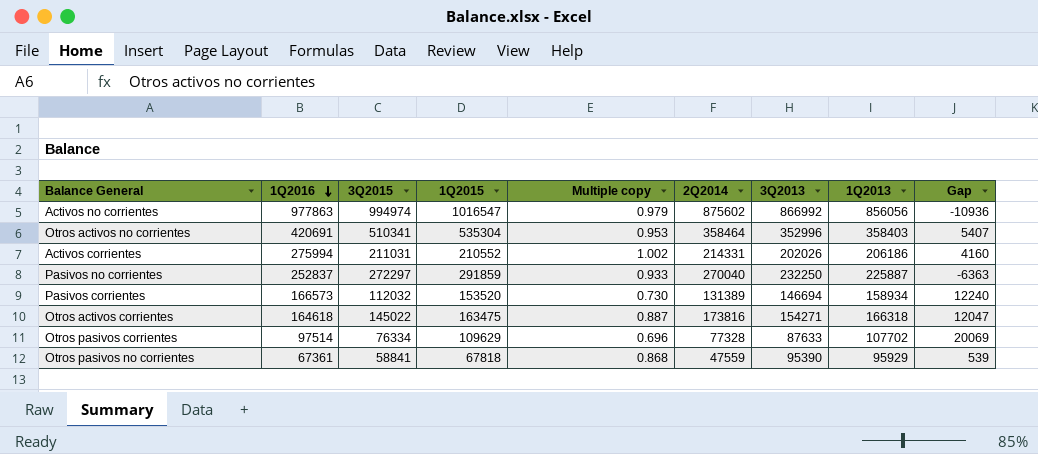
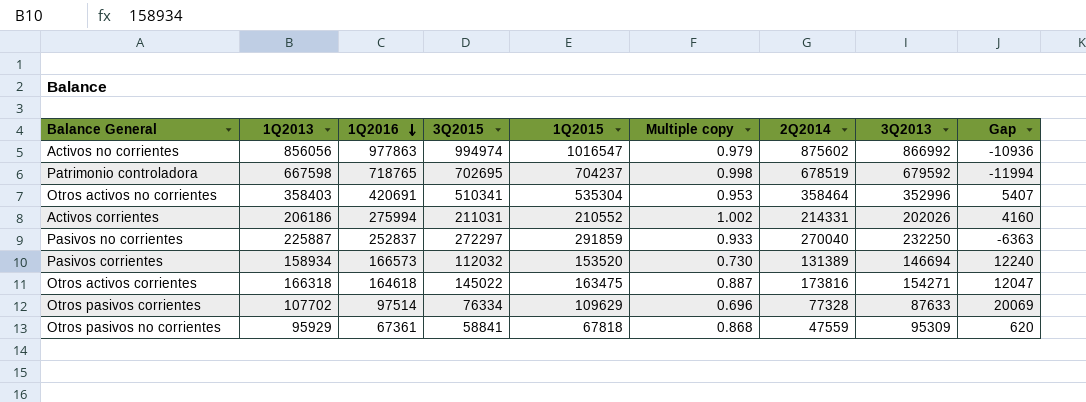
column 1Q2013 | position: 8 -> 2
row Patrimonio controladora: none -> 667598 | 718765 | 702695 | 704237 | 0.998 | 678519 | 679592 | -11994
Otros pasivos no corrientes | 3Q2013: 95390 -> 95309
Otros pasivos no corrientes | Gap: 539 -> 620

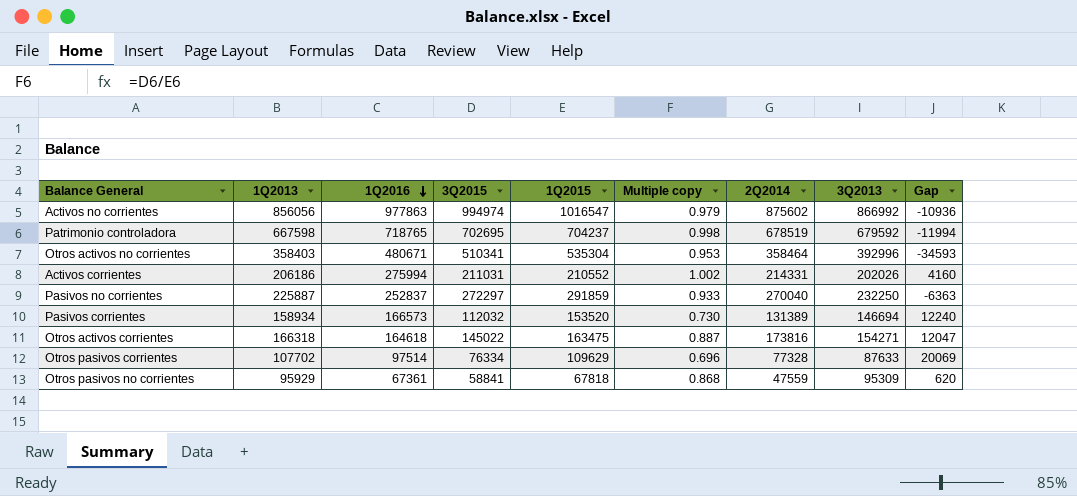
Otros activos no corrientes | 1Q2016: 420691 -> 480671
Otros activos no corrientes | 3Q2013: 352996 -> 392996
Otros activos no corrientes | Gap: 5407 -> -34593

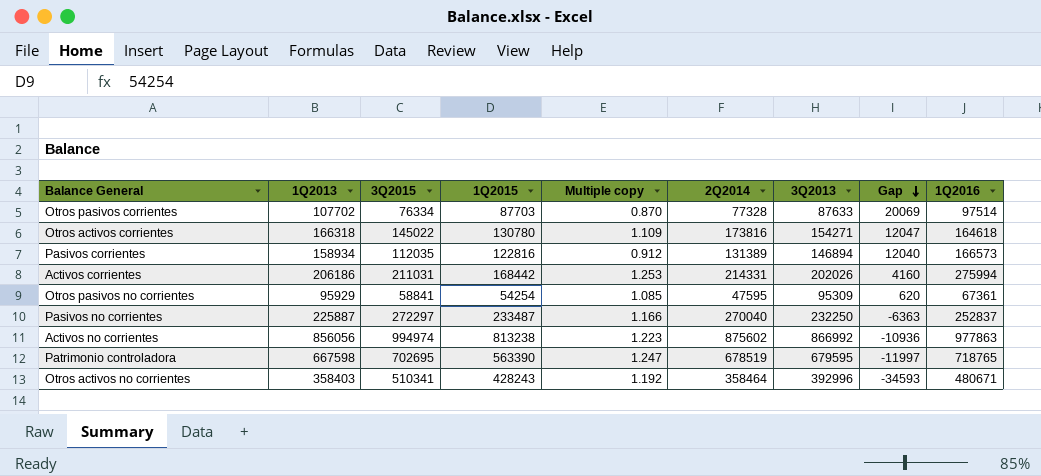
row order: 1Q2016 descending -> Gap descending
column 1Q2016 | position: 3 -> 9
Otros pasivos corrientes | 1Q2015: 109629 -> 87703
Otros pasivos corrientes | Multiple copy: 0.696 -> 0.870
Otros activos corrientes | 1Q2015: 163475 -> 130780
Otros activos corrientes | Multiple copy: 0.887 -> 1.109
Pasivos corrientes | 3Q2015: 112032 -> 112035
Pasivos corrientes | 1Q2015: 153520 -> 122816
Pasivos corrientes | Multiple copy: 0.730 -> 0.912
Pasivos corrientes | 3Q2013: 146694 -> 146894
Pasivos corrientes | Gap: 12240 -> 12040
Activos corrientes | 1Q2015: 210552 -> 168442
Activos corrientes | Multiple copy: 1.002 -> 1.253
Otros pasivos no corrientes | 1Q2015: 67818 -> 54254
Otros pasivos no corrientes | Multiple copy: 0.868 -> 1.085
Otros pasivos no corrientes | 2Q2014: 47559 -> 47595
Pasivos no corrientes | 1Q2015: 291859 -> 233487
Pasivos no corrientes | Multiple copy: 0.933 -> 1.166
Activos no corrientes | 1Q2015: 1016547 -> 813238
Activos no corrientes | Multiple copy: 0.979 -> 1.223
Patrimonio controladora | 1Q2015: 704237 -> 563390
Patrimonio controladora | Multiple copy: 0.998 -> 1.247
Patrimonio controladora | 3Q2013: 679592 -> 679595
Patrimonio controladora | Gap: -11994 -> -11997
Otros activos no corrientes | 1Q2015: 535304 -> 428243
Otros activos no corrientes | Multiple copy: 0.953 -> 1.192

